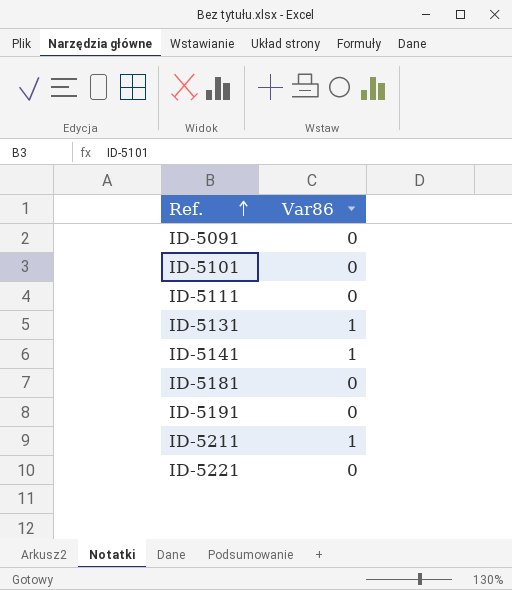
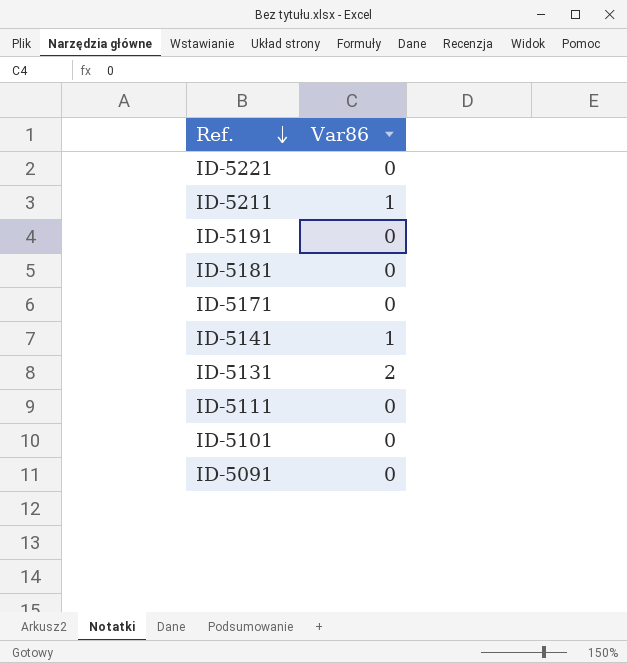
row order: Ref. ascending -> Ref. descending
row ID-5171: none -> 0
ID-5131 | Var86: 1 -> 2

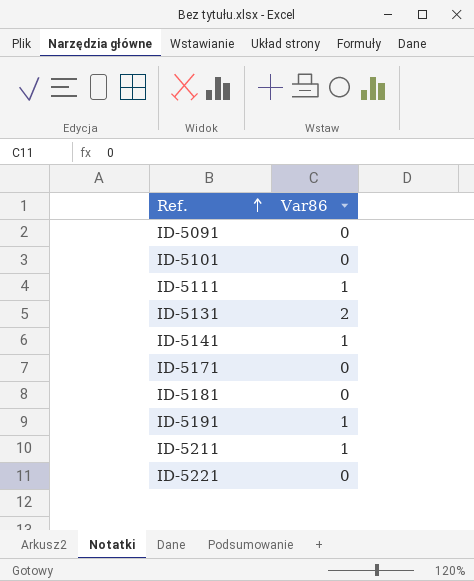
row order: Ref. descending -> Ref. ascending
ID-5111 | Var86: 0 -> 1
ID-5191 | Var86: 0 -> 1

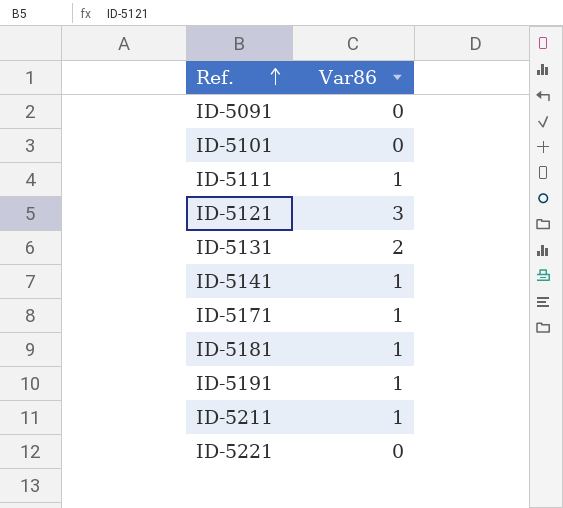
row ID-5121: none -> 3
ID-5171 | Var86: 0 -> 1
ID-5181 | Var86: 0 -> 1

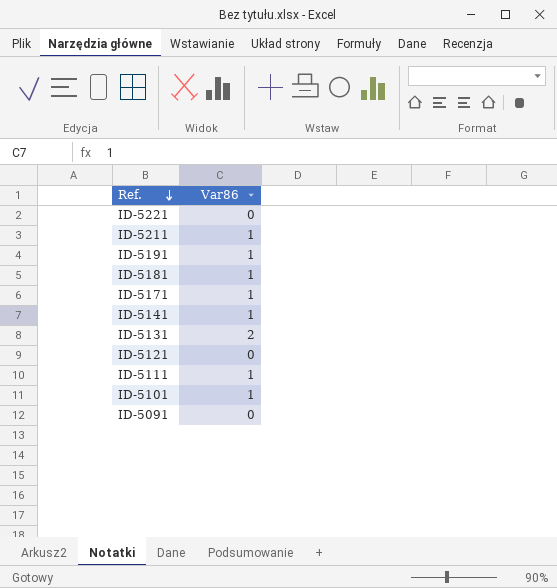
row order: Ref. ascending -> Ref. descending
ID-5121 | Var86: 3 -> 0
ID-5101 | Var86: 0 -> 1

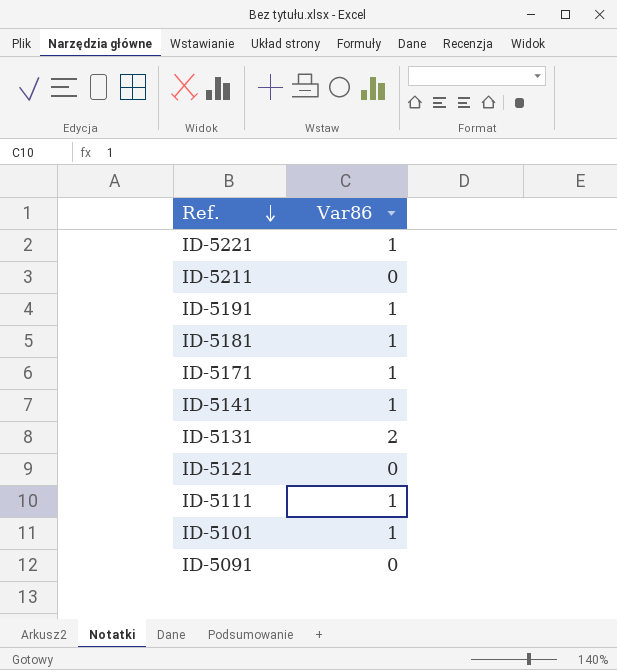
ID-5221 | Var86: 0 -> 1
ID-5211 | Var86: 1 -> 0

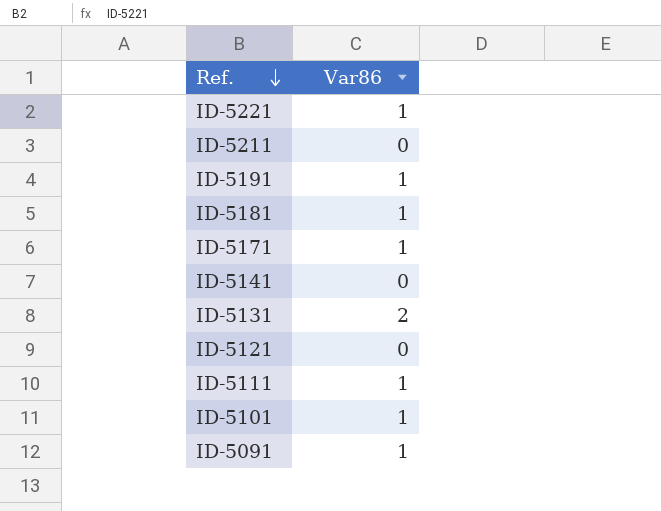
ID-5141 | Var86: 1 -> 0
ID-5091 | Var86: 0 -> 1

